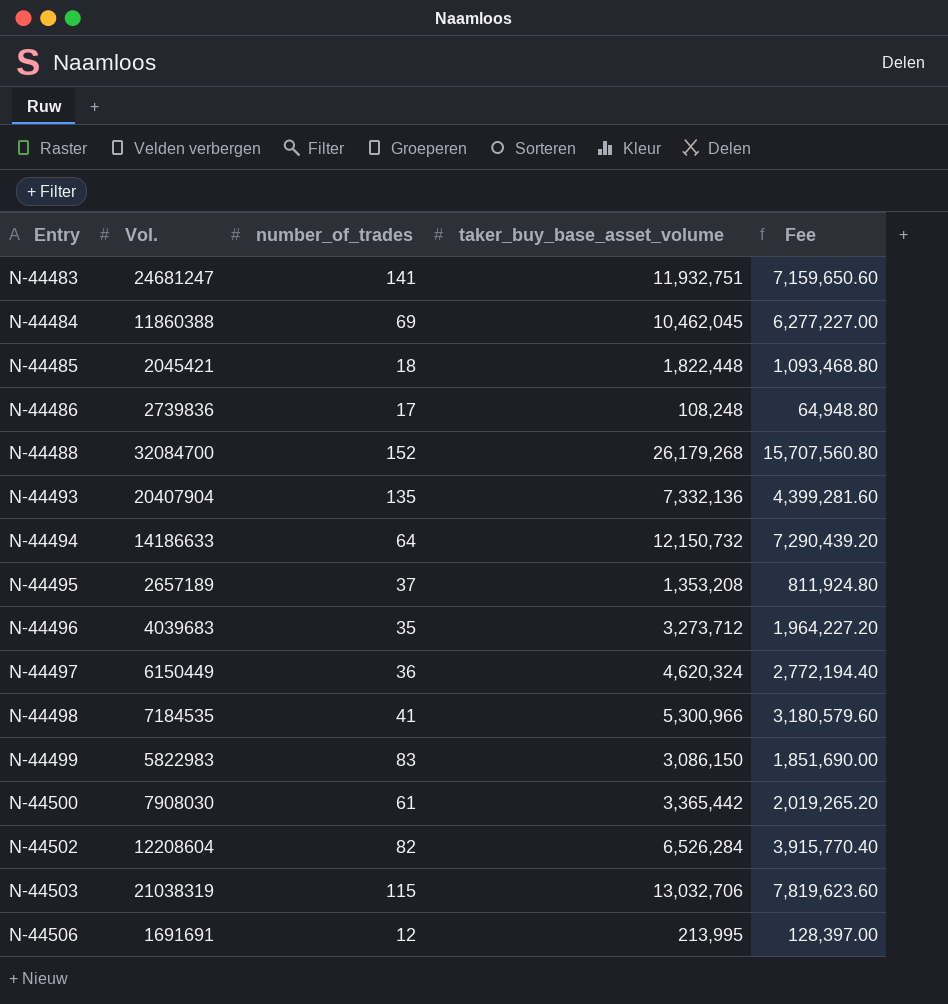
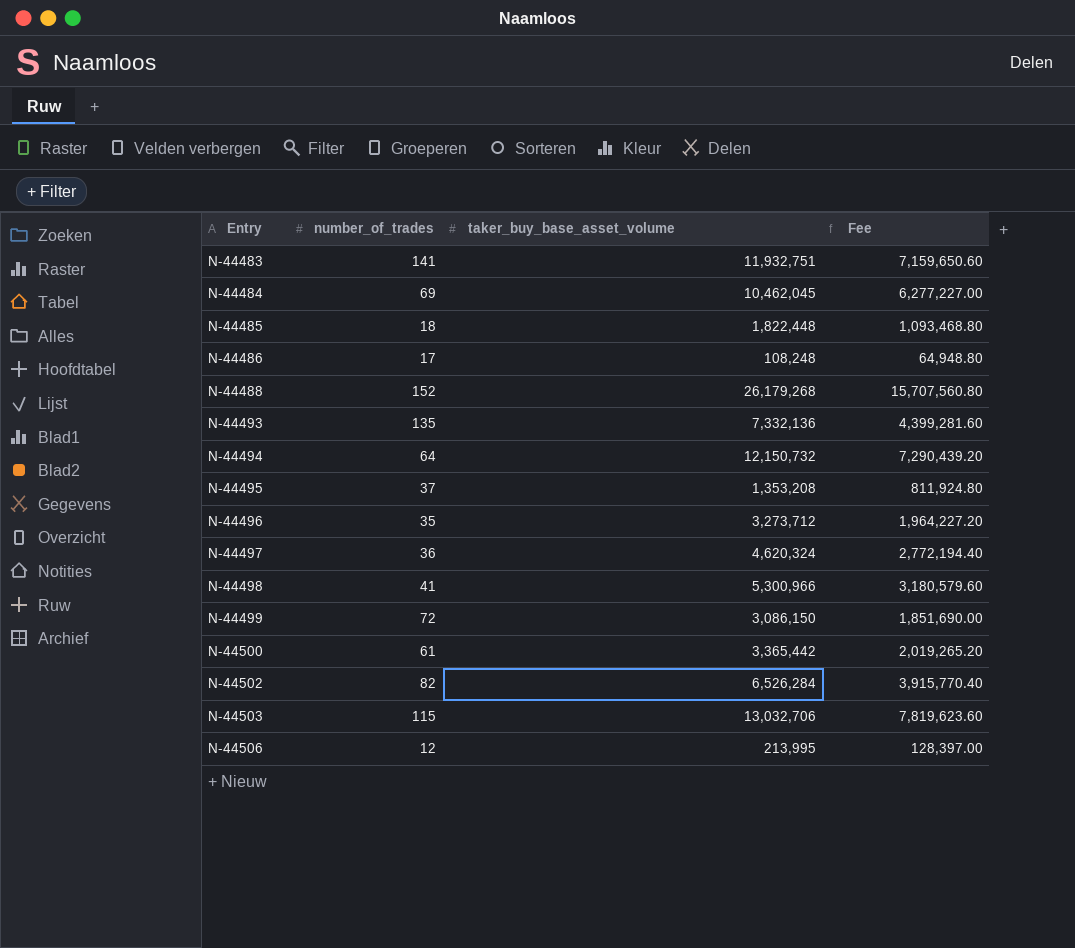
column Vol. | position: 2 -> none
N-44499 | number_of_trades: 83 -> 72

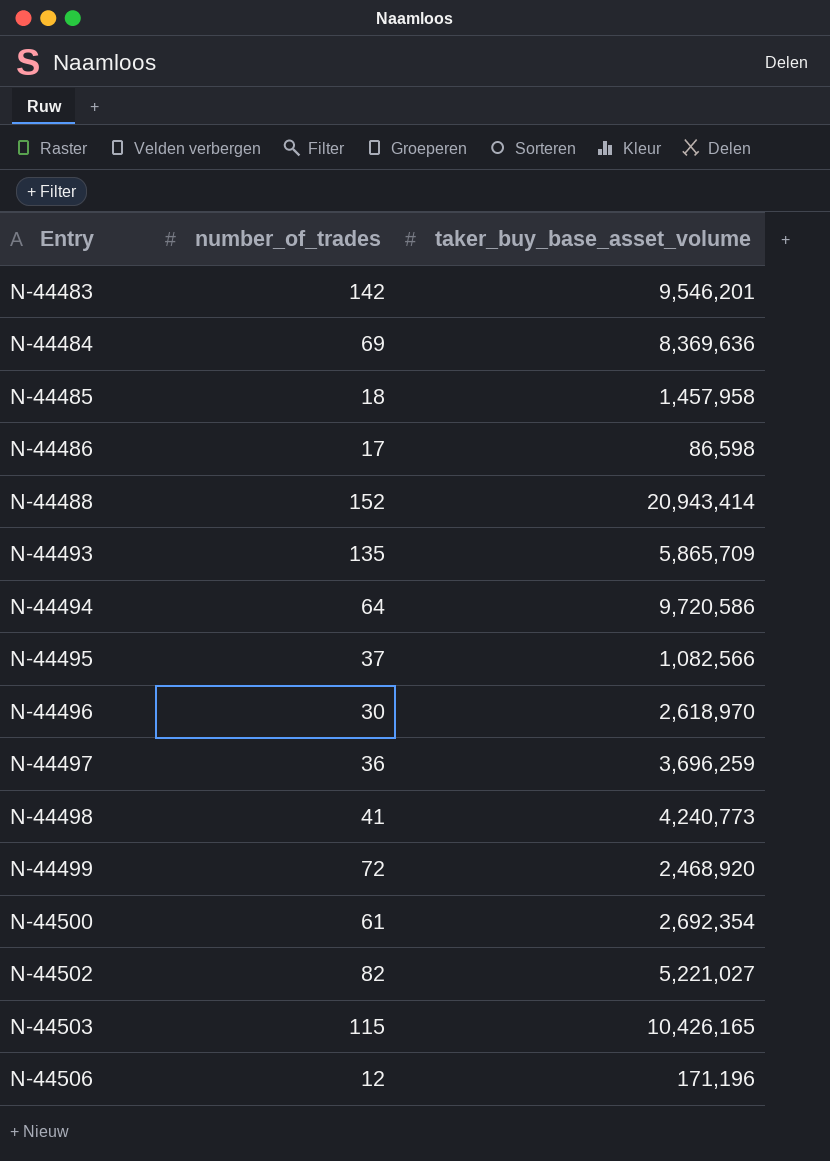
column Fee | formula: [taker_buy_base_asset_volume] * 0.6 -> none
N-44483 | number_of_trades: 141 -> 142
N-44483 | taker_buy_base_asset_volume: 11,932,751 -> 9,546,201
N-44484 | taker_buy_base_asset_volume: 10,462,045 -> 8,369,636
N-44485 | taker_buy_base_asset_volume: 1,822,448 -> 1,457,958
N-44486 | taker_buy_base_asset_volume: 108,248 -> 86,598
N-44488 | taker_buy_base_asset_volume: 26,179,268 -> 20,943,414
N-44493 | taker_buy_base_asset_volume: 7,332,136 -> 5,865,709
N-44494 | taker_buy_base_asset_volume: 12,150,732 -> 9,720,586
N-44495 | taker_buy_base_asset_volume: 1,353,208 -> 1,082,566
N-44496 | number_of_trades: 35 -> 30
N-44496 | taker_buy_base_asset_volume: 3,273,712 -> 2,618,970
N-44497 | taker_buy_base_asset_volume: 4,620,324 -> 3,696,259
N-44498 | taker_buy_base_asset_volume: 5,300,966 -> 4,240,773
N-44499 | taker_buy_base_asset_volume: 3,086,150 -> 2,468,920
N-44500 | taker_buy_base_asset_volume: 3,365,442 -> 2,692,354
N-44502 | taker_buy_base_asset_volume: 6,526,284 -> 5,221,027
N-44503 | taker_buy_base_asset_volume: 13,032,706 -> 10,426,165
N-44506 | taker_buy_base_asset_volume: 213,995 -> 171,196

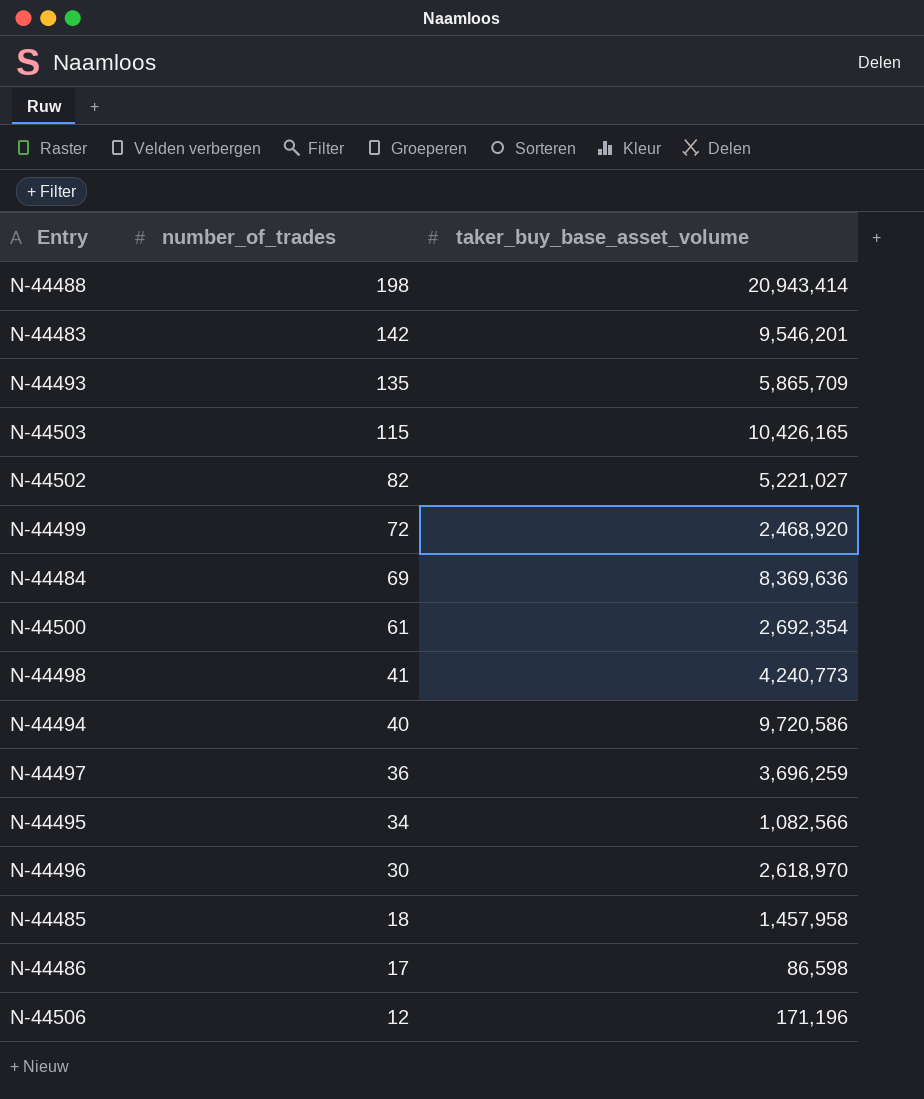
row order: Entry ascending -> number_of_trades descending
N-44488 | number_of_trades: 152 -> 198
N-44494 | number_of_trades: 64 -> 40
N-44495 | number_of_trades: 37 -> 34

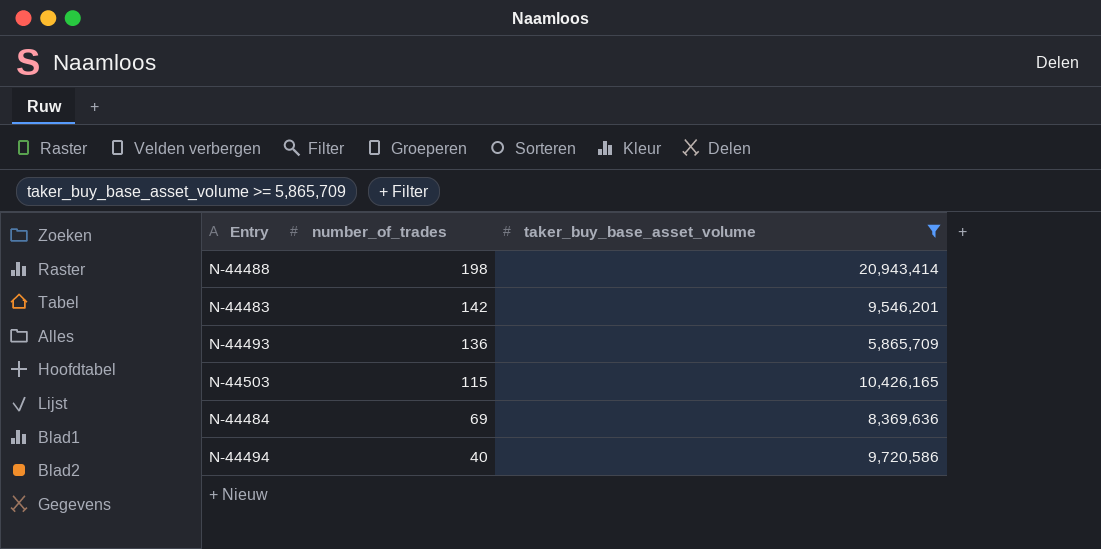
filter: none -> taker_buy_base_asset_volume >= 5,865,709
N-44493 | number_of_trades: 135 -> 136

